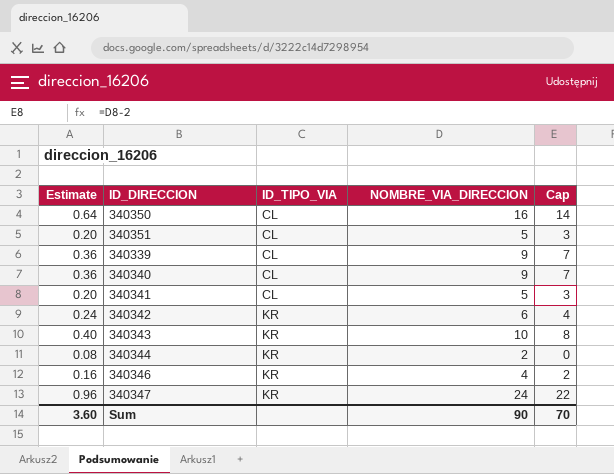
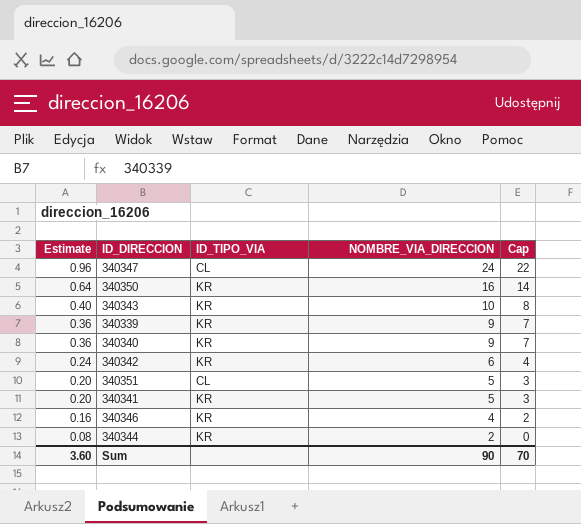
row order: ID_TIPO_VIA ascending -> Estimate descending
340347 | ID_TIPO_VIA: KR -> CL
340350 | ID_TIPO_VIA: CL -> KR
340339 | ID_TIPO_VIA: CL -> KR
340340 | ID_TIPO_VIA: CL -> KR
340341 | ID_TIPO_VIA: CL -> KR

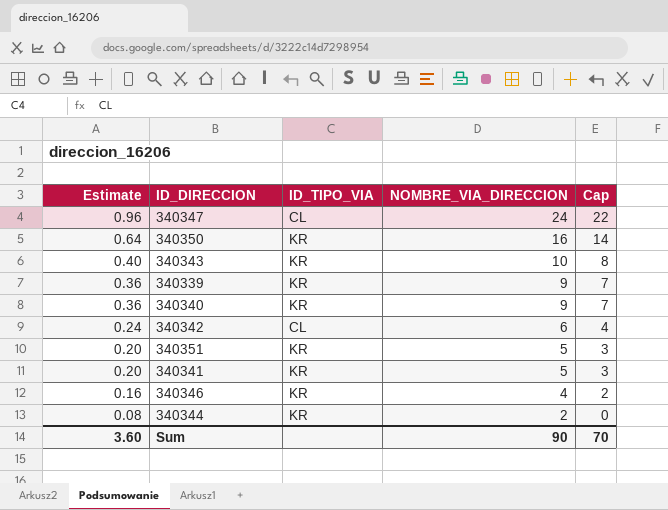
340342 | ID_TIPO_VIA: KR -> CL
340351 | ID_TIPO_VIA: CL -> KR

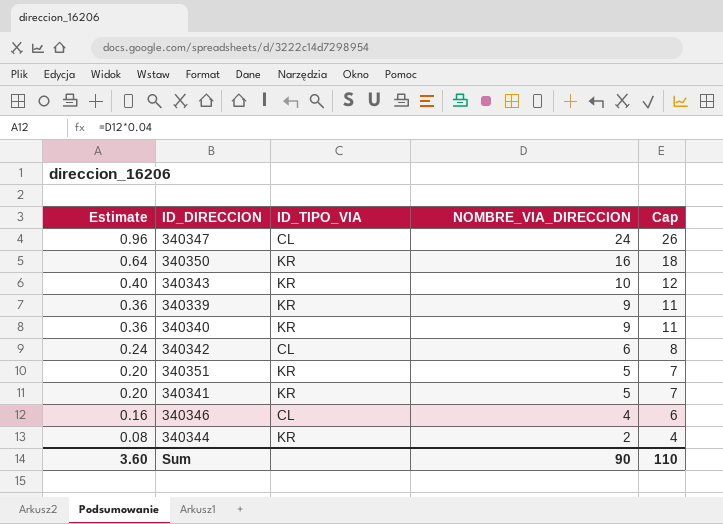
column Cap | formula: [NOMBRE_VIA_DIRECCION] - 2 -> [NOMBRE_VIA_DIRECCION] + 2
340346 | ID_TIPO_VIA: KR -> CL
Sum | Cap: 70 -> 110

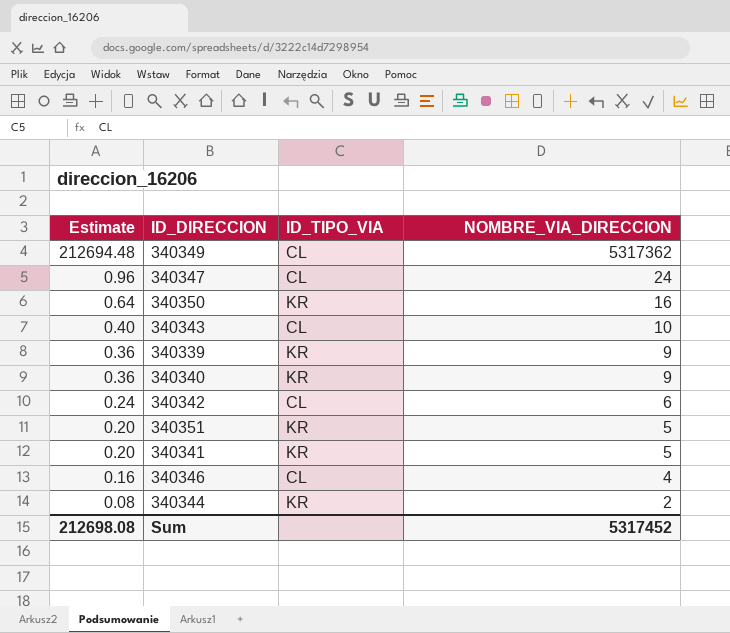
column Cap | formula: [NOMBRE_VIA_DIRECCION] + 2 -> none
row 340349: none -> 212694.48 | CL | 5317362
340343 | ID_TIPO_VIA: KR -> CL
Sum | Estimate: 3.60 -> 212698.08
Sum | NOMBRE_VIA_DIRECCION: 90 -> 5317452

